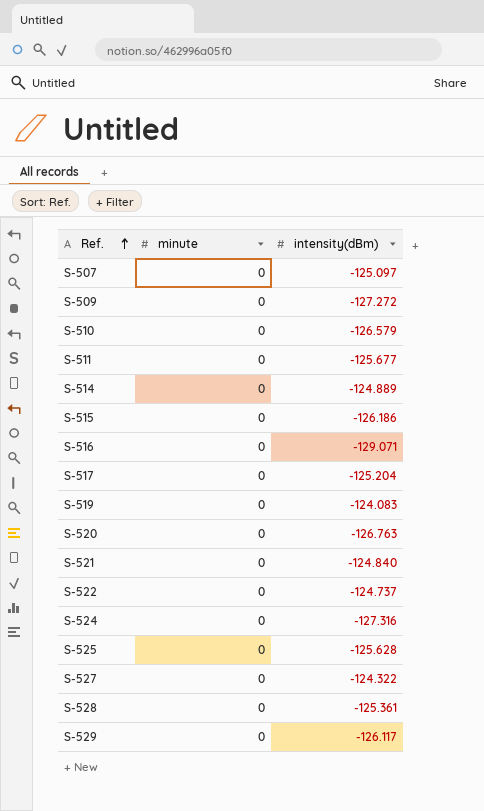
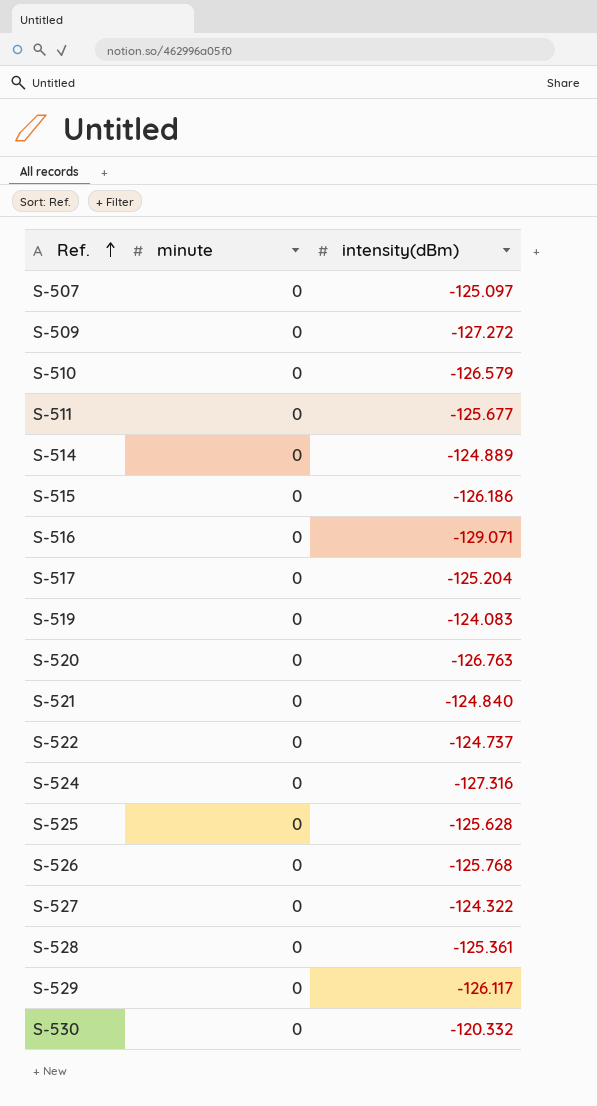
row S-526: none -> 0 | -125.768
row S-530: none -> 0 | -120.332

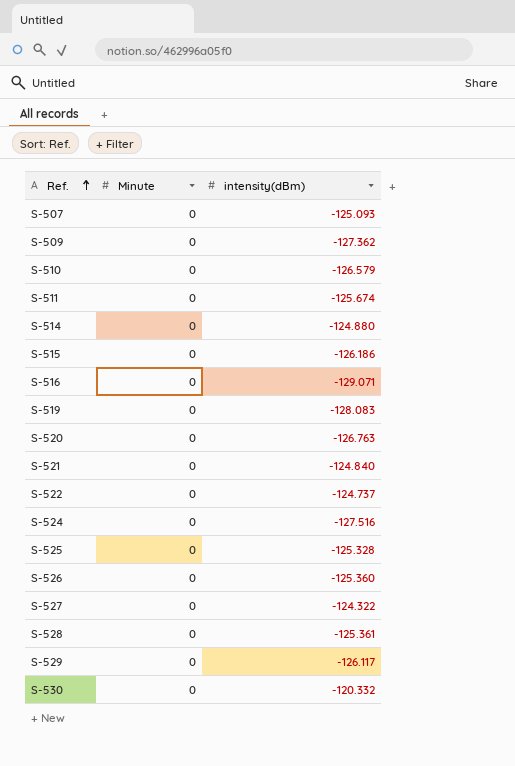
column name: minute -> Minute
row S-517: 0 | -125.204 -> none
S-507 | intensity(dBm): -125.097 -> -125.093
S-509 | intensity(dBm): -127.272 -> -127.362
S-511 | intensity(dBm): -125.677 -> -125.674
S-514 | intensity(dBm): -124.889 -> -124.880
S-519 | intensity(dBm): -124.083 -> -128.083
S-524 | intensity(dBm): -127.316 -> -127.516
S-525 | intensity(dBm): -125.628 -> -125.328
S-526 | intensity(dBm): -125.768 -> -125.360

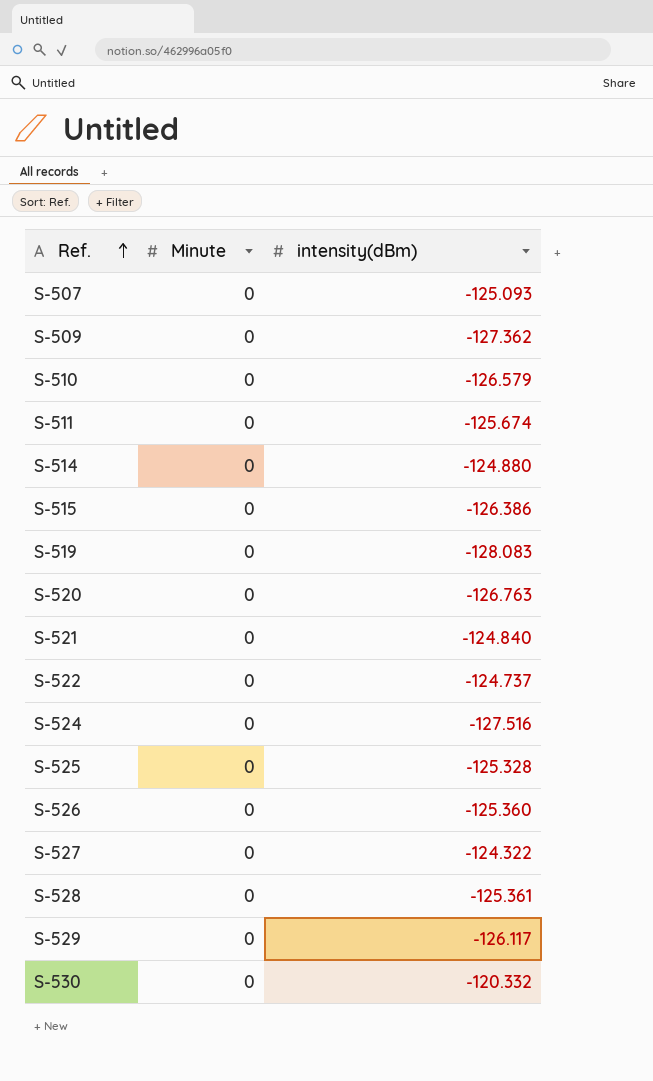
row S-516: 0 | -129.071 -> none
S-515 | intensity(dBm): -126.186 -> -126.386

